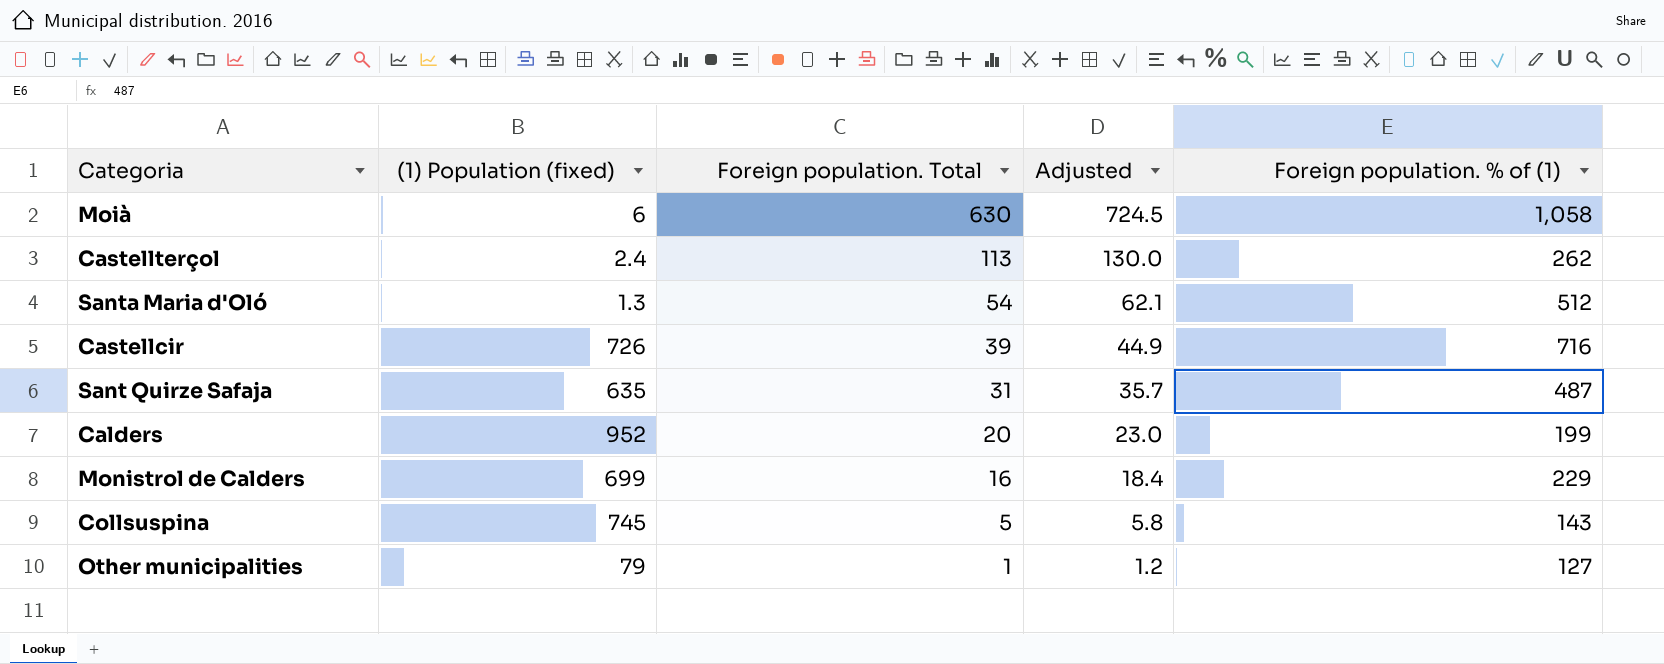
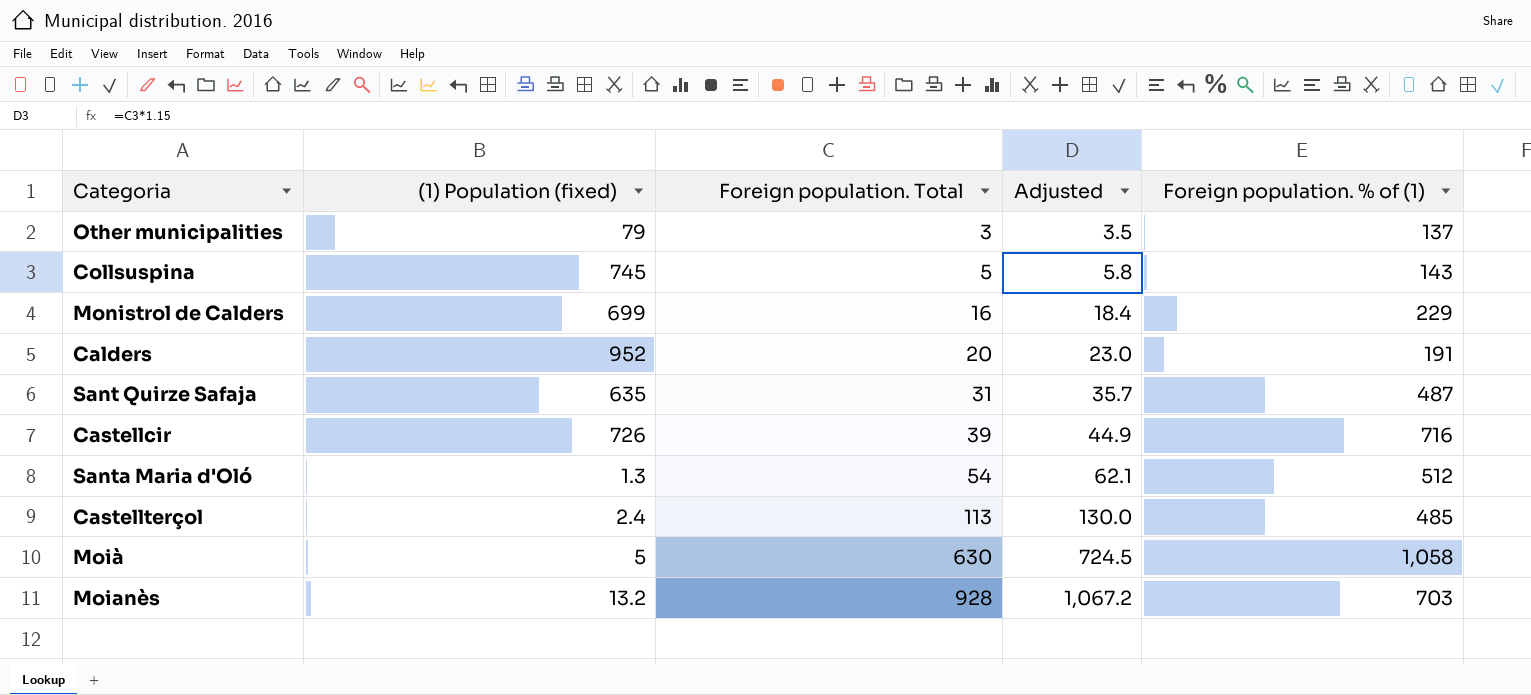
row order: Foreign population. Total descending -> Foreign population. Total ascending
Other municipalities | Foreign population. Total: 1 -> 3
Other municipalities | Adjusted: 1.2 -> 3.5
Other municipalities | Foreign population. % of (1): 127 -> 137
Calders | Foreign population. % of (1): 199 -> 191
Castellterçol | Foreign population. % of (1): 262 -> 485
Moià | (1) Population (fixed): 6 -> 5
row Moianès: none -> 13.2 | 928 | 1,067.2 | 703

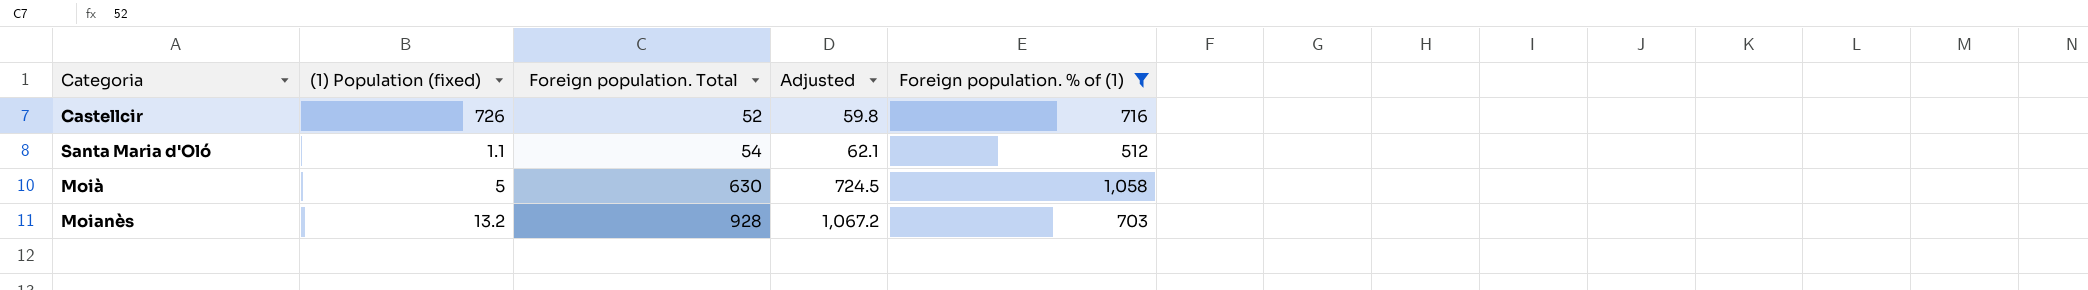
filter: none -> Foreign population. % of (1) >= 512
Castellcir | Foreign population. Total: 39 -> 52
Castellcir | Adjusted: 44.9 -> 59.8
Santa Maria d'Oló | (1) Population (fixed): 1.3 -> 1.1

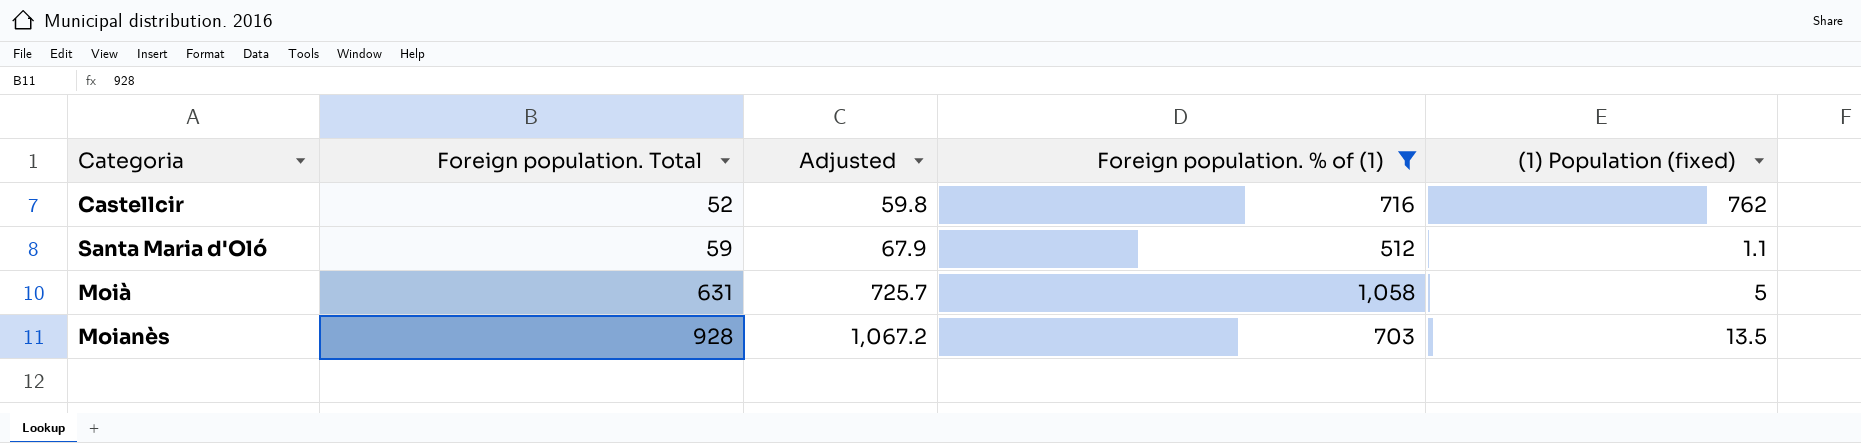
column (1) Population (fixed) | position: 2 -> 5
Castellcir | (1) Population (fixed): 726 -> 762
Santa Maria d'Oló | Foreign population. Total: 54 -> 59
Santa Maria d'Oló | Adjusted: 62.1 -> 67.9
Moià | Foreign population. Total: 630 -> 631
Moià | Adjusted: 724.5 -> 725.7
Moianès | (1) Population (fixed): 13.2 -> 13.5

